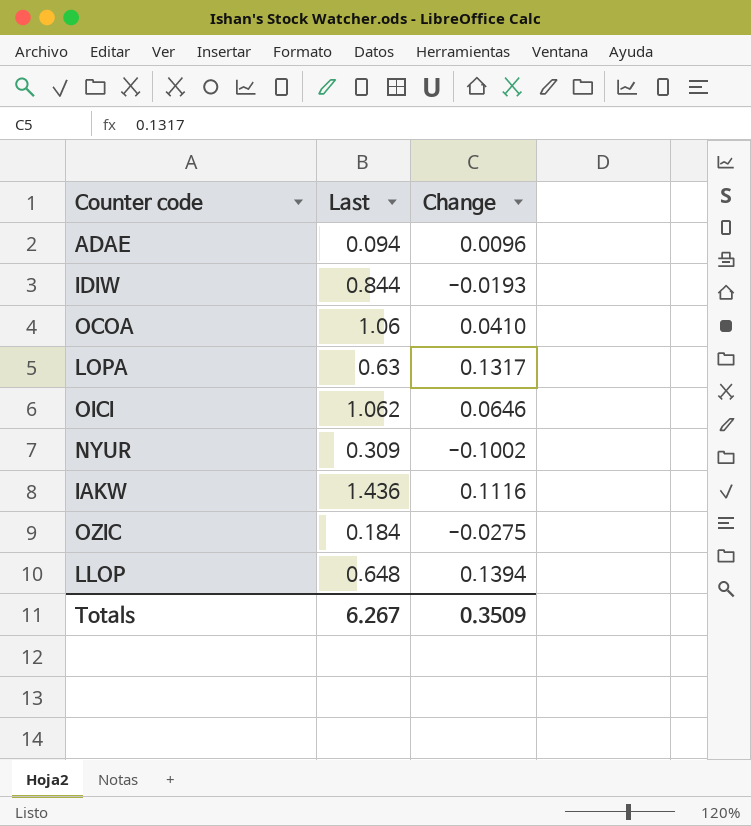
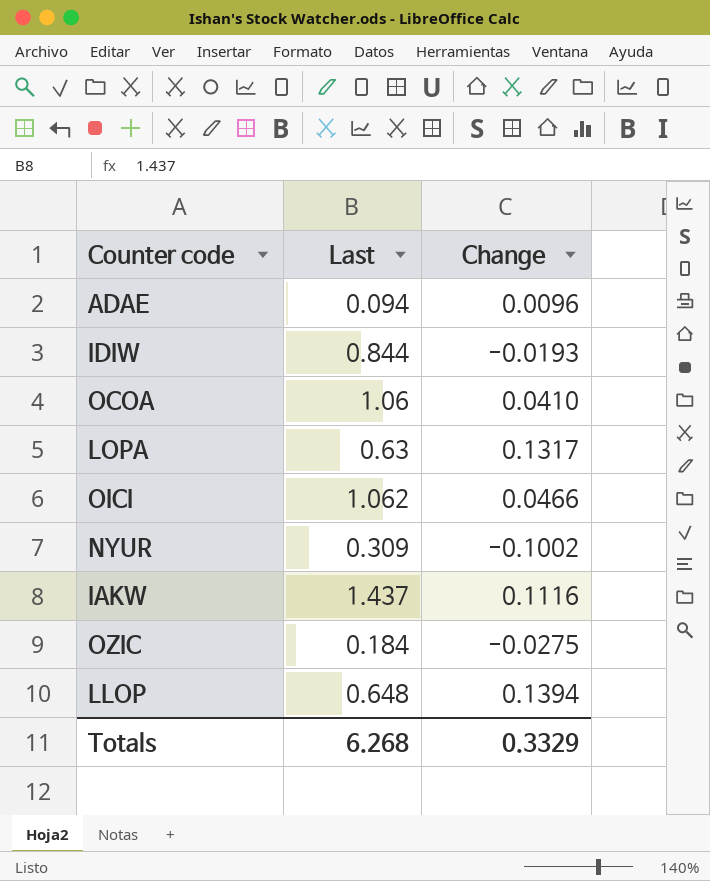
OICI | Change: 0.0646 -> 0.0466
IAKW | Last: 1.436 -> 1.437
Totals | Last: 6.267 -> 6.268
Totals | Change: 0.3509 -> 0.3329

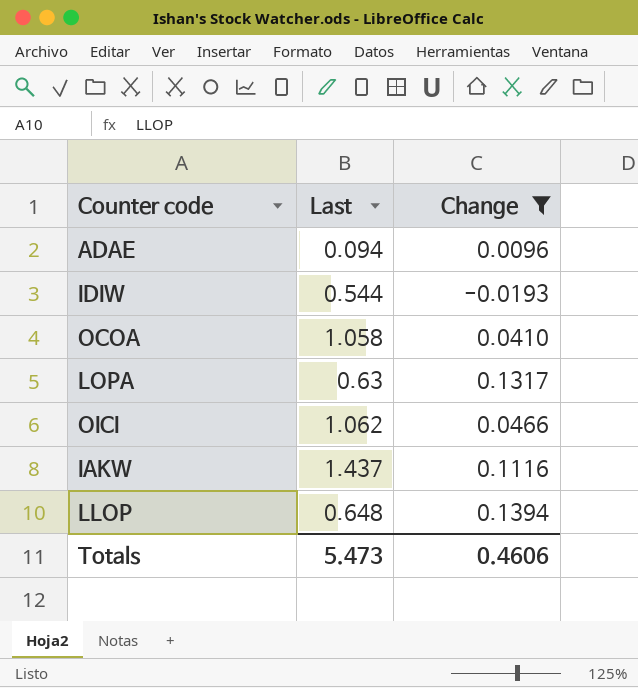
filter: none -> Change >= -0.0193
IDIW | Last: 0.844 -> 0.544
OCOA | Last: 1.06 -> 1.058
Totals | Last: 6.268 -> 5.473
Totals | Change: 0.3329 -> 0.4606

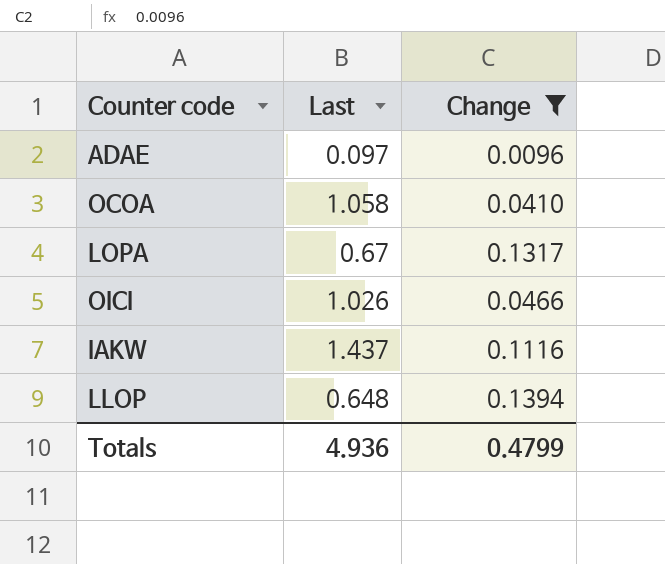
row IDIW: 0.544 | -0.0193 -> none
ADAE | Last: 0.094 -> 0.097
LOPA | Last: 0.63 -> 0.67
OICI | Last: 1.062 -> 1.026
Totals | Last: 5.473 -> 4.936
Totals | Change: 0.4606 -> 0.4799

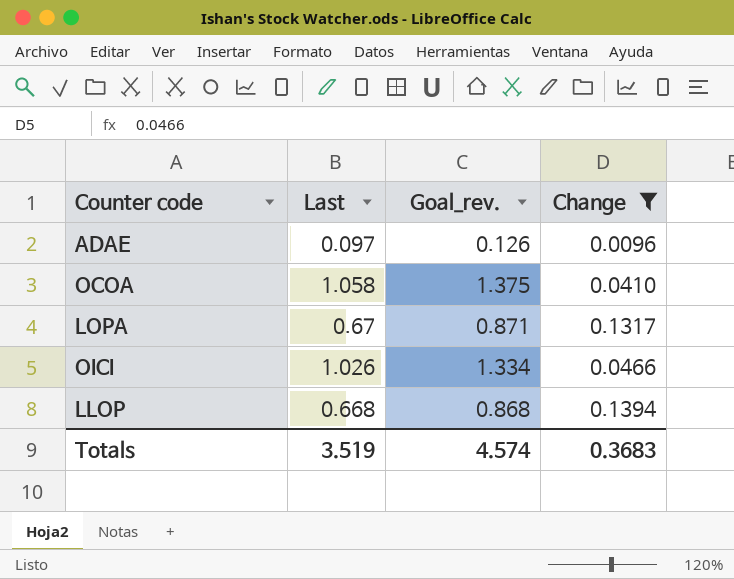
column Goal_rev. | formula: none -> [Last] * 1.3
row IAKW: 1.437 | 0.1116 -> none
LLOP | Last: 0.648 -> 0.668
Totals | Last: 4.936 -> 3.519
Totals | Change: 0.4799 -> 0.3683

